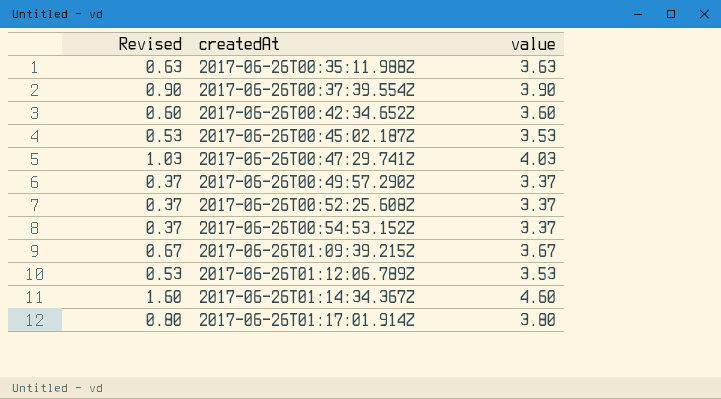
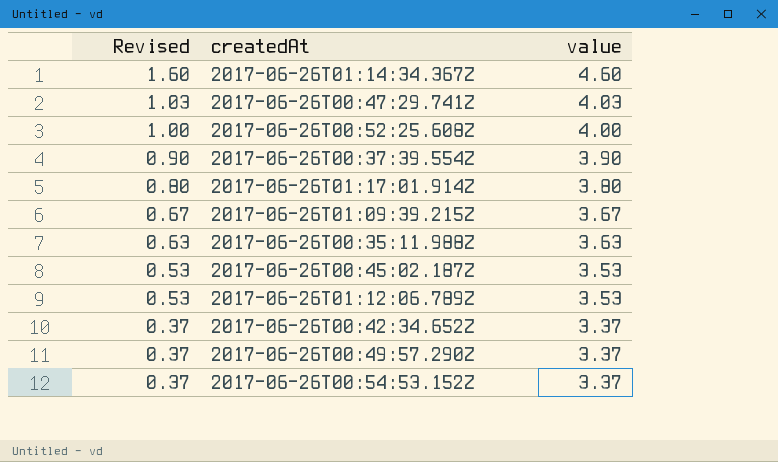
row order: createdAt ascending -> Revised descending
2017-06-26T00:52:25.608Z | Revised: 0.37 -> 1.00
2017-06-26T00:52:25.608Z | value: 3.37 -> 4.00
2017-06-26T00:42:34.652Z | Revised: 0.60 -> 0.37
2017-06-26T00:42:34.652Z | value: 3.60 -> 3.37

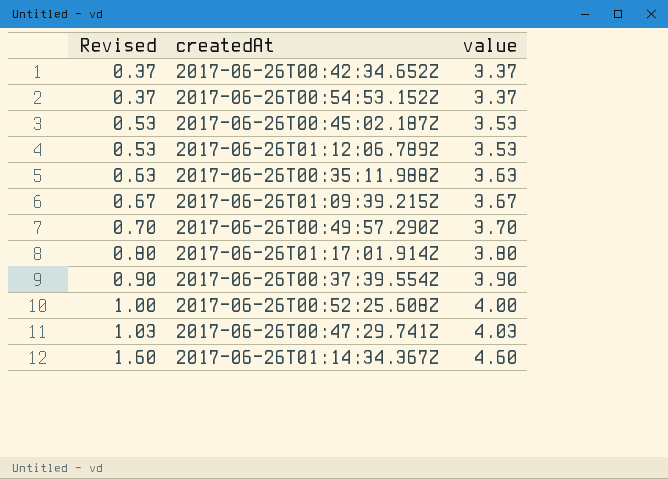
row order: Revised descending -> Revised ascending
2017-06-26T00:49:57.290Z | Revised: 0.37 -> 0.70
2017-06-26T00:49:57.290Z | value: 3.37 -> 3.70

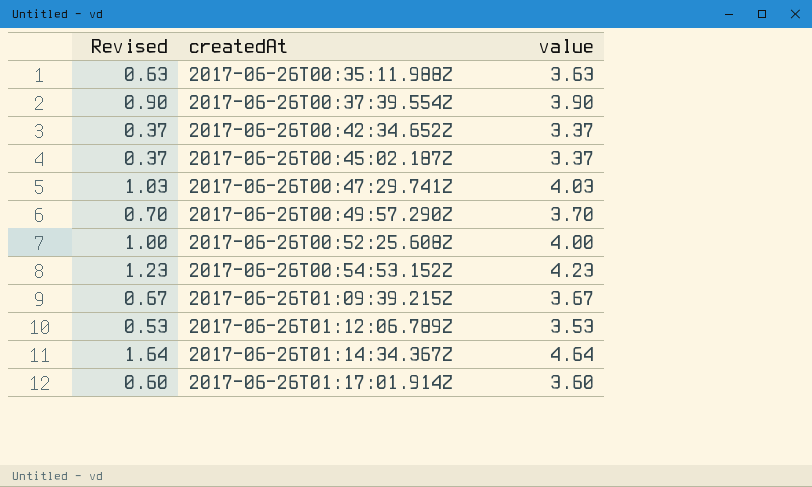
row order: Revised ascending -> createdAt ascending
2017-06-26T00:45:02.187Z | Revised: 0.53 -> 0.37
2017-06-26T00:45:02.187Z | value: 3.53 -> 3.37
2017-06-26T00:54:53.152Z | Revised: 0.37 -> 1.23
2017-06-26T00:54:53.152Z | value: 3.37 -> 4.23
2017-06-26T01:14:34.367Z | Revised: 1.60 -> 1.64
2017-06-26T01:14:34.367Z | value: 4.60 -> 4.64
2017-06-26T01:17:01.914Z | Revised: 0.80 -> 0.60
2017-06-26T01:17:01.914Z | value: 3.80 -> 3.60

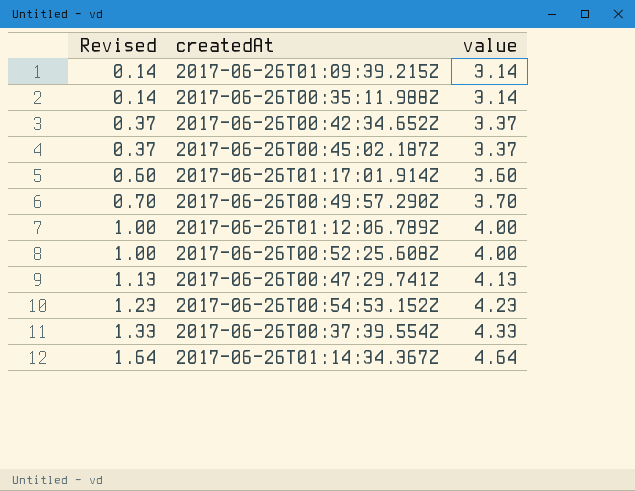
row order: createdAt ascending -> Revised ascending
2017-06-26T01:09:39.215Z | Revised: 0.67 -> 0.14
2017-06-26T01:09:39.215Z | value: 3.67 -> 3.14
2017-06-26T00:35:11.988Z | Revised: 0.63 -> 0.14
2017-06-26T00:35:11.988Z | value: 3.63 -> 3.14
2017-06-26T01:12:06.789Z | Revised: 0.53 -> 1.00
2017-06-26T01:12:06.789Z | value: 3.53 -> 4.00
2017-06-26T00:47:29.741Z | Revised: 1.03 -> 1.13
2017-06-26T00:47:29.741Z | value: 4.03 -> 4.13
2017-06-26T00:37:39.554Z | Revised: 0.90 -> 1.33
2017-06-26T00:37:39.554Z | value: 3.90 -> 4.33

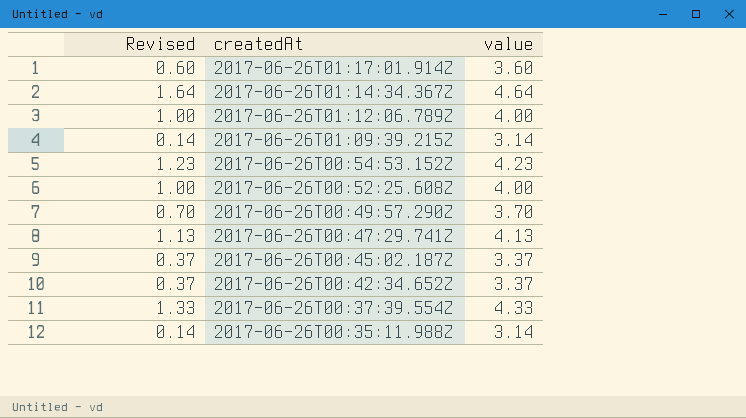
row order: Revised ascending -> createdAt descending

